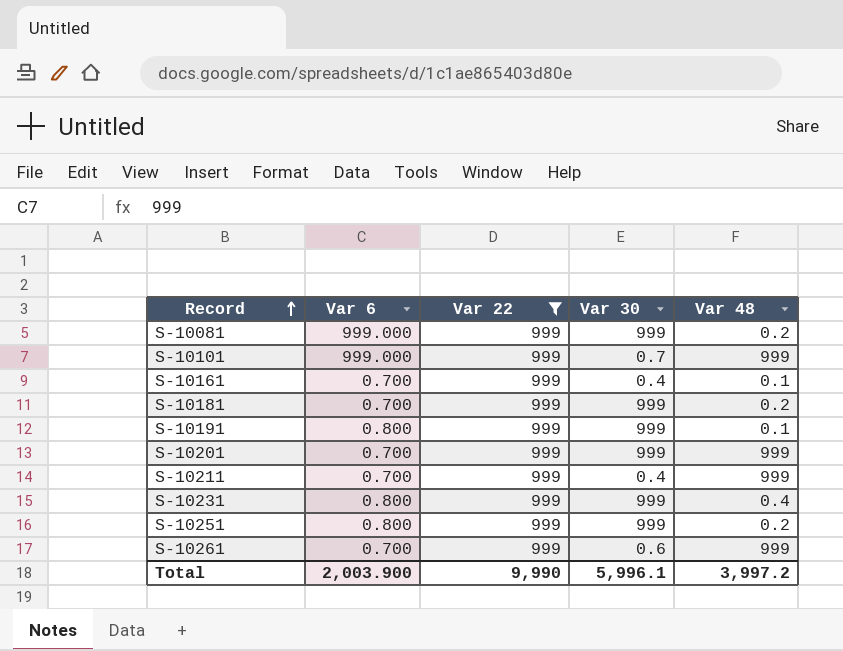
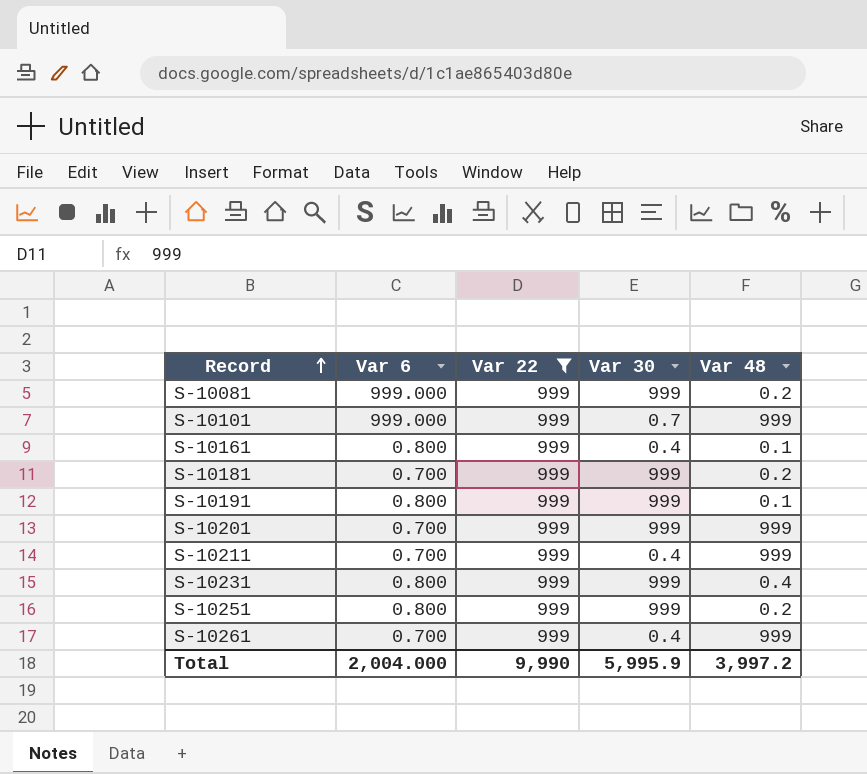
S-10161 | Var 6: 0.700 -> 0.800
S-10261 | Var 30: 0.6 -> 0.4
Total | Var 6: 2,003.900 -> 2,004.000
Total | Var 30: 5,996.1 -> 5,995.9

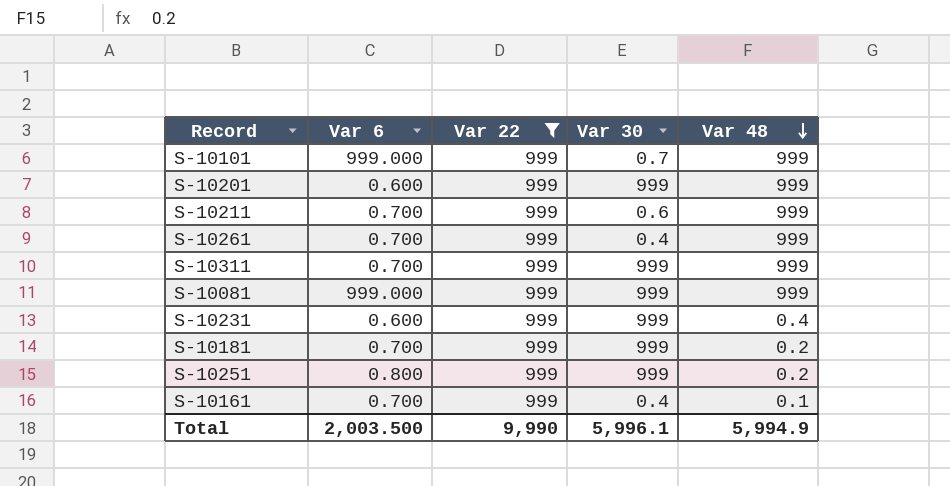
row order: Record ascending -> Var 48 descending
row S-10191: 0.800 | 999 | 999 | 0.1 -> none
S-10201 | Var 6: 0.700 -> 0.600
S-10211 | Var 30: 0.4 -> 0.6
row S-10311: none -> 0.700 | 999 | 999 | 999
S-10081 | Var 48: 0.2 -> 999
S-10231 | Var 6: 0.800 -> 0.600
S-10161 | Var 6: 0.800 -> 0.700
Total | Var 6: 2,004.000 -> 2,003.500
Total | Var 30: 5,995.9 -> 5,996.1
Total | Var 48: 3,997.2 -> 5,994.9

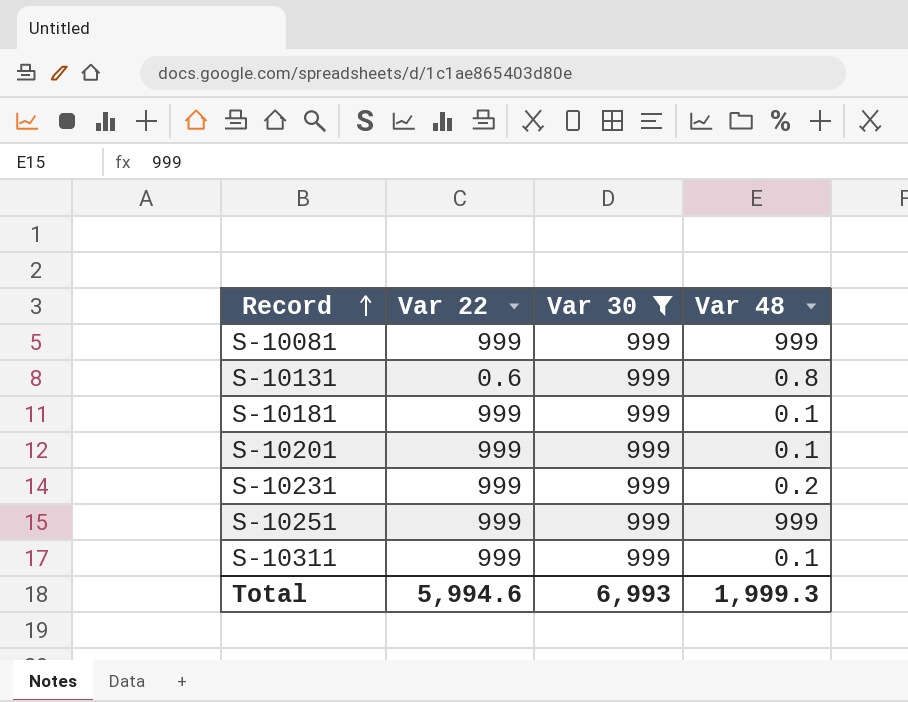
filter: Var 22 = 999 -> Var 30 = 999
row order: Var 48 descending -> Record ascending
column Var 6 | position: 2 -> none
S-10181 | Var 48: 0.2 -> 0.1
S-10201 | Var 48: 999 -> 0.1
S-10231 | Var 48: 0.4 -> 0.2
S-10251 | Var 48: 0.2 -> 999
S-10311 | Var 48: 999 -> 0.1
Total | Var 22: 9,990 -> 5,994.6
Total | Var 30: 5,996.1 -> 6,993
Total | Var 48: 5,994.9 -> 1,999.3

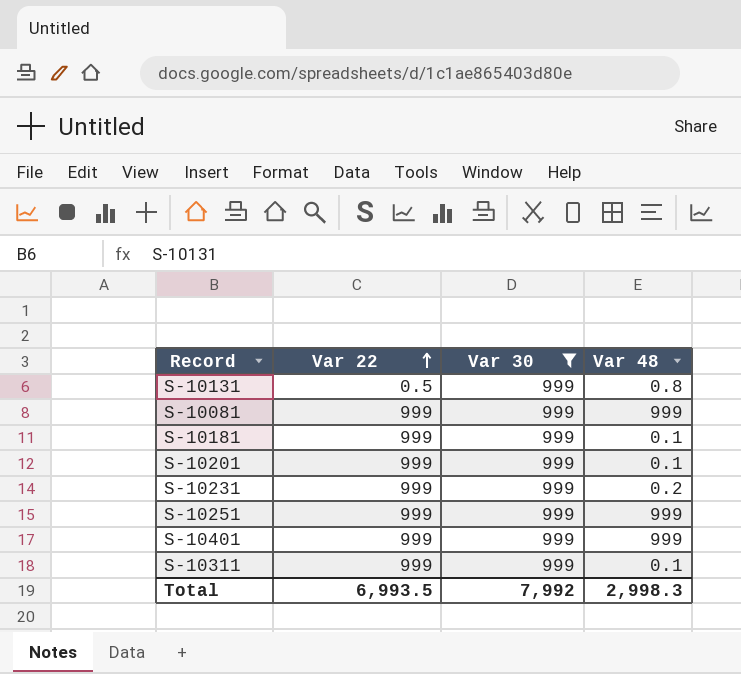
row order: Record ascending -> Var 22 ascending
S-10131 | Var 22: 0.6 -> 0.5
row S-10401: none -> 999 | 999 | 999
Total | Var 22: 5,994.6 -> 6,993.5
Total | Var 30: 6,993 -> 7,992
Total | Var 48: 1,999.3 -> 2,998.3

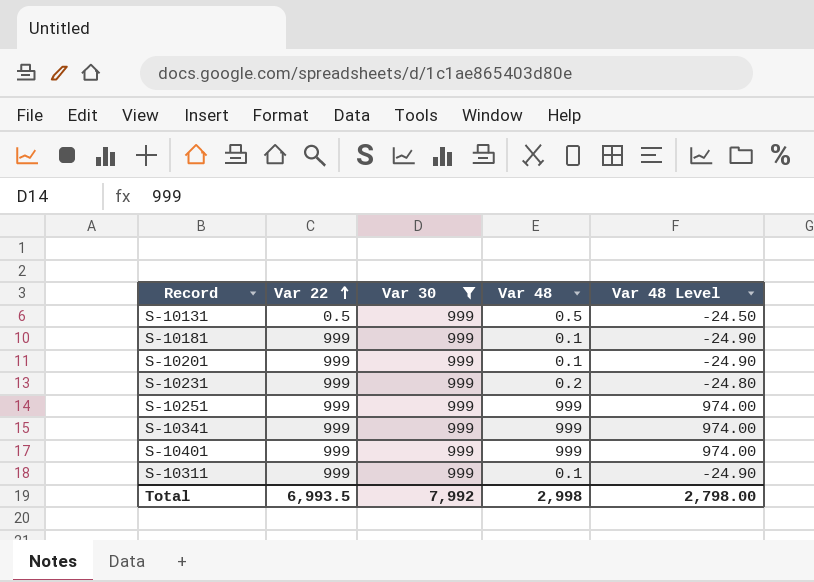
column Var 48 Level | formula: none -> [Var 48] - 25
row S-10081: 999 | 999 | 999 -> none
S-10131 | Var 48: 0.8 -> 0.5
row S-10341: none -> 999 | 999 | 999 | 974.00
Total | Var 48: 2,998.3 -> 2,998

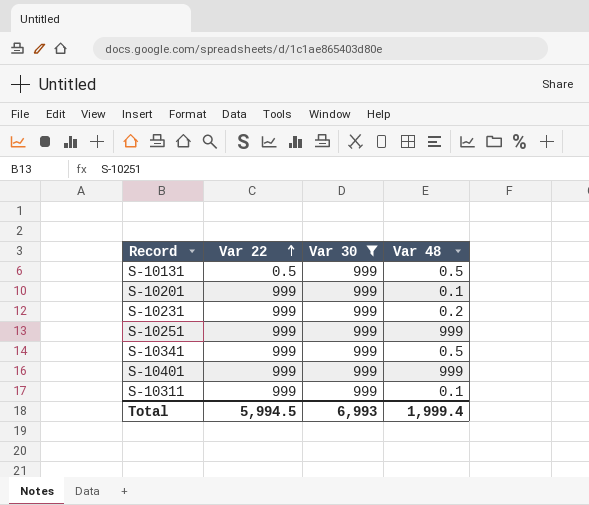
column Var 48 Level | formula: [Var 48] - 25 -> none
row S-10181: 999 | 999 | 0.1 | -24.90 -> none
S-10341 | Var 48: 999 -> 0.5
Total | Var 22: 6,993.5 -> 5,994.5
Total | Var 30: 7,992 -> 6,993
Total | Var 48: 2,998 -> 1,999.4

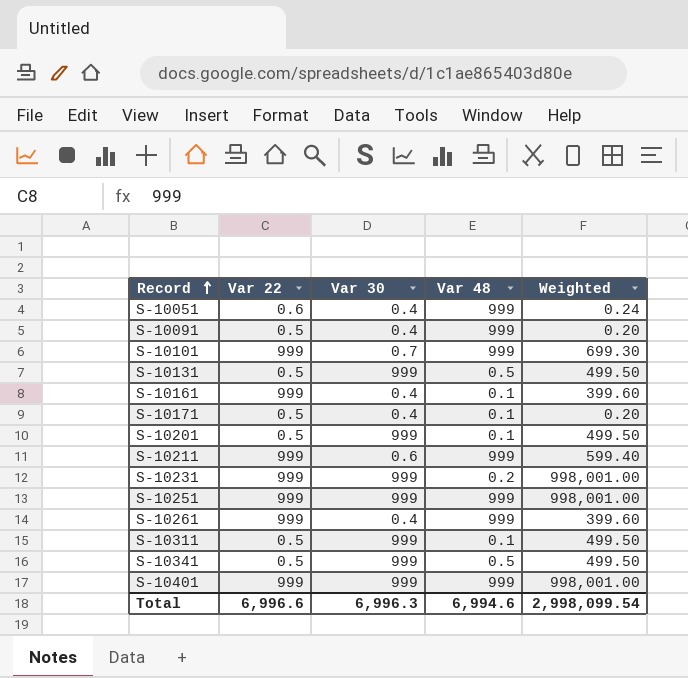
filter: Var 30 = 999 -> none
row order: Var 22 ascending -> Record ascending
column Weighted | formula: none -> [Var 22] * [Var 30]
S-10201 | Var 22: 999 -> 0.5
S-10311 | Var 22: 999 -> 0.5
S-10341 | Var 22: 999 -> 0.5
Total | Var 22: 5,994.5 -> 6,996.6
Total | Var 30: 6,993 -> 6,996.3
Total | Var 48: 1,999.4 -> 6,994.6

